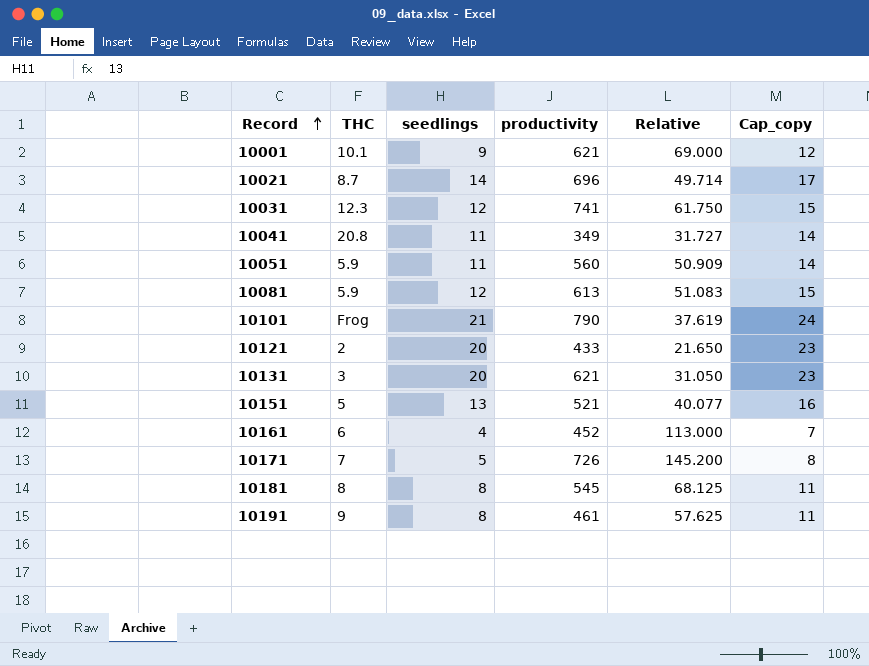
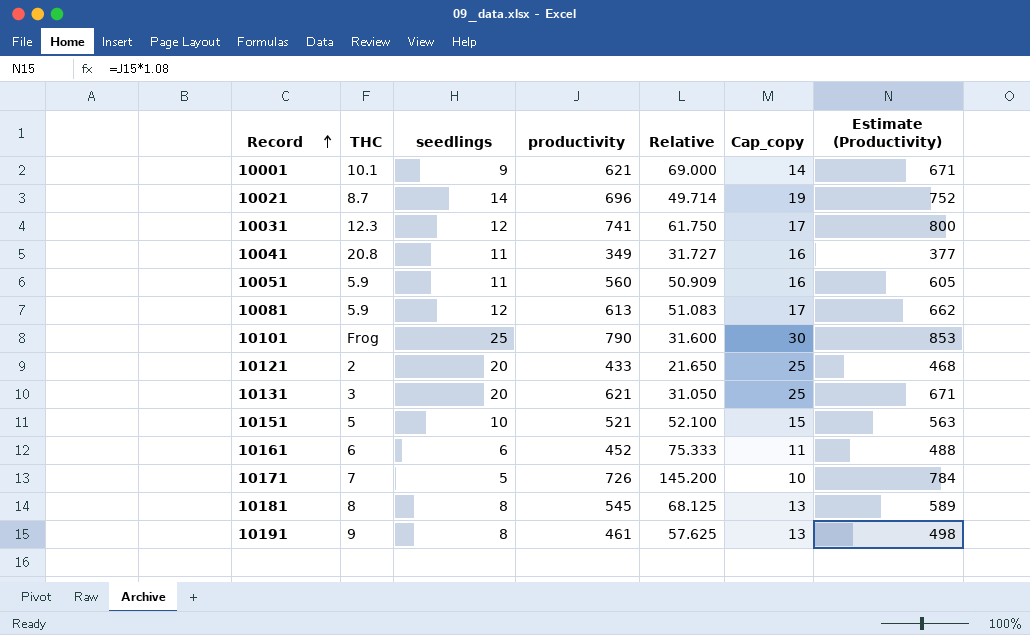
column Cap_copy | formula: [seedlings] + 3 -> [seedlings] + 5
column Estimate (Productivity) | formula: none -> [productivity] * 1.08
10101 | seedlings: 21 -> 25
10101 | Relative: 37.619 -> 31.600
10151 | seedlings: 13 -> 10
10151 | Relative: 40.077 -> 52.100
10161 | seedlings: 4 -> 6
10161 | Relative: 113.000 -> 75.333

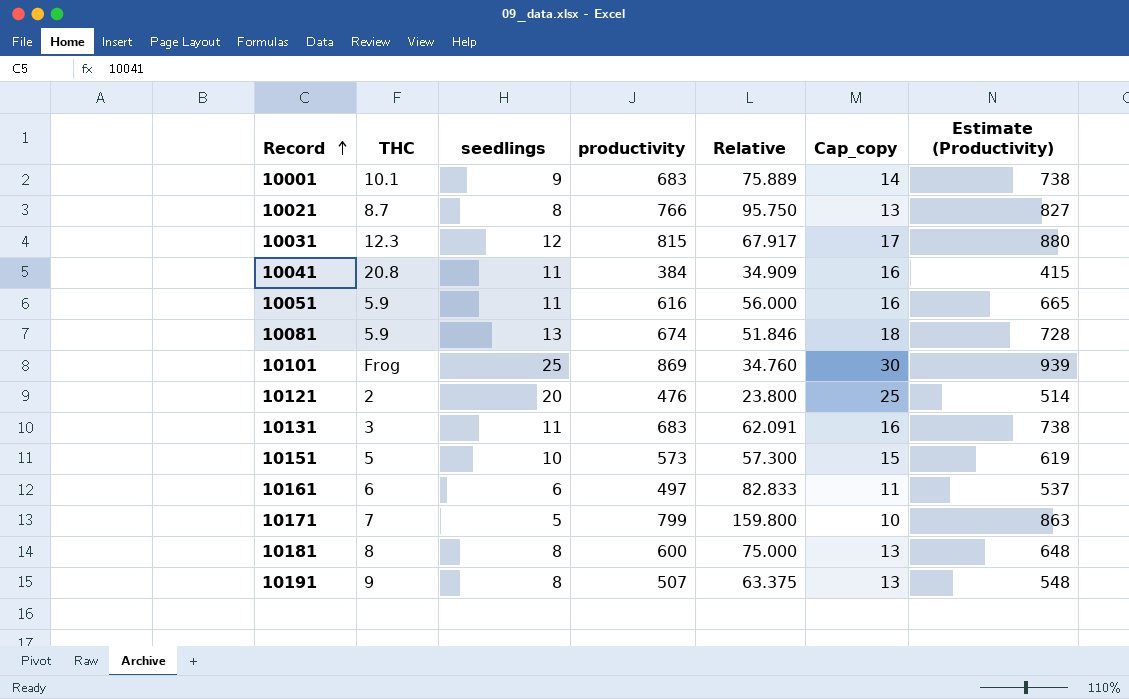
10001 | productivity: 621 -> 683
10001 | Relative: 69.000 -> 75.889
10001 | Estimate (Productivity): 671 -> 738
10021 | seedlings: 14 -> 8
10021 | productivity: 696 -> 766
10021 | Relative: 49.714 -> 95.750
10021 | Cap_copy: 19 -> 13
10021 | Estimate (Productivity): 752 -> 827
10031 | productivity: 741 -> 815
10031 | Relative: 61.750 -> 67.917
10031 | Estimate (Productivity): 800 -> 880
10041 | productivity: 349 -> 384
10041 | Relative: 31.727 -> 34.909
10041 | Estimate (Productivity): 377 -> 415
10051 | productivity: 560 -> 616
10051 | Relative: 50.909 -> 56.000
10051 | Estimate (Productivity): 605 -> 665
10081 | seedlings: 12 -> 13
10081 | productivity: 613 -> 674
10081 | Relative: 51.083 -> 51.846
10081 | Cap_copy: 17 -> 18
10081 | Estimate (Productivity): 662 -> 728
10101 | productivity: 790 -> 869
10101 | Relative: 31.600 -> 34.760
10101 | Estimate (Productivity): 853 -> 939
10121 | productivity: 433 -> 476
10121 | Relative: 21.650 -> 23.800
10121 | Estimate (Productivity): 468 -> 514
10131 | seedlings: 20 -> 11
10131 | productivity: 621 -> 683
10131 | Relative: 31.050 -> 62.091
10131 | Cap_copy: 25 -> 16
10131 | Estimate (Productivity): 671 -> 738
10151 | productivity: 521 -> 573
10151 | Relative: 52.100 -> 57.300
10151 | Estimate (Productivity): 563 -> 619
10161 | productivity: 452 -> 497
10161 | Relative: 75.333 -> 82.833
10161 | Estimate (Productivity): 488 -> 537
10171 | productivity: 726 -> 799
10171 | Relative: 145.200 -> 159.800
10171 | Estimate (Productivity): 784 -> 863
10181 | productivity: 545 -> 600
10181 | Relative: 68.125 -> 75.000
10181 | Estimate (Productivity): 589 -> 648
10191 | productivity: 461 -> 507
10191 | Relative: 57.625 -> 63.375
10191 | Estimate (Productivity): 498 -> 548

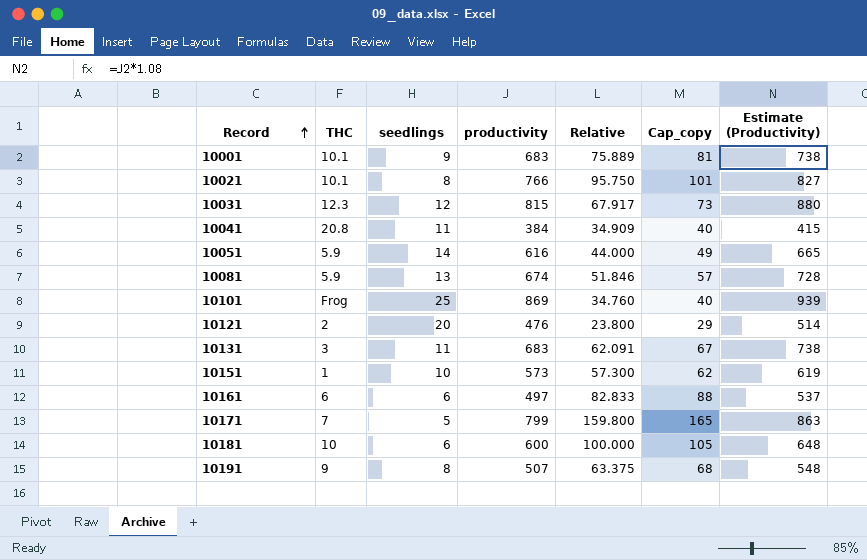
column Cap_copy | formula: [seedlings] + 5 -> [Relative] + 5
10021 | THC: 8.7 -> 10.1
10051 | seedlings: 11 -> 14
10051 | Relative: 56.000 -> 44.000
10151 | THC: 5 -> 1
10181 | THC: 8 -> 10
10181 | seedlings: 8 -> 6
10181 | Relative: 75.000 -> 100.000

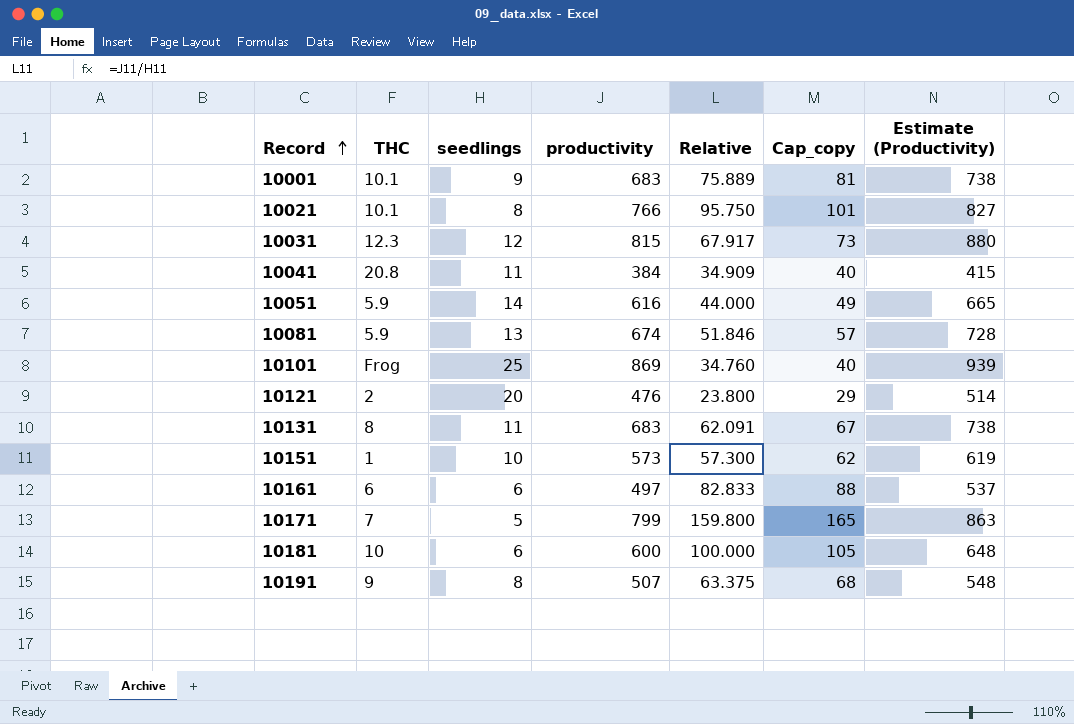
10131 | THC: 3 -> 8

